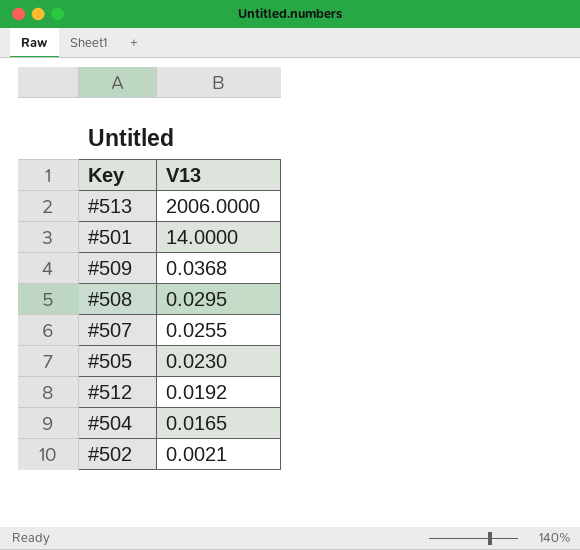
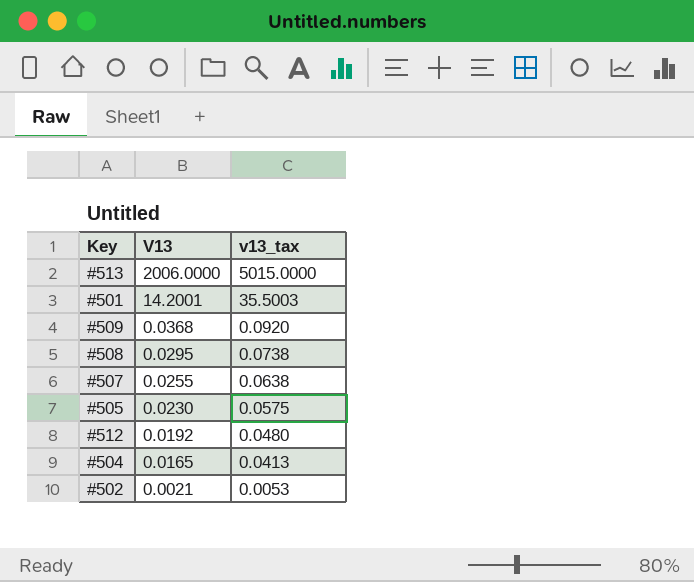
column v13_tax | formula: none -> [V13] * 2.5
#501 | V13: 14.0000 -> 14.2001

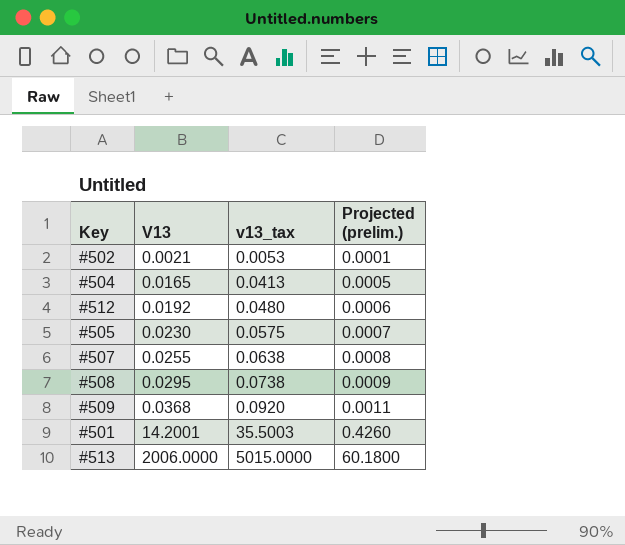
row order: V13 descending -> V13 ascending
column Projected (prelim.) | formula: none -> [V13] * 0.03

